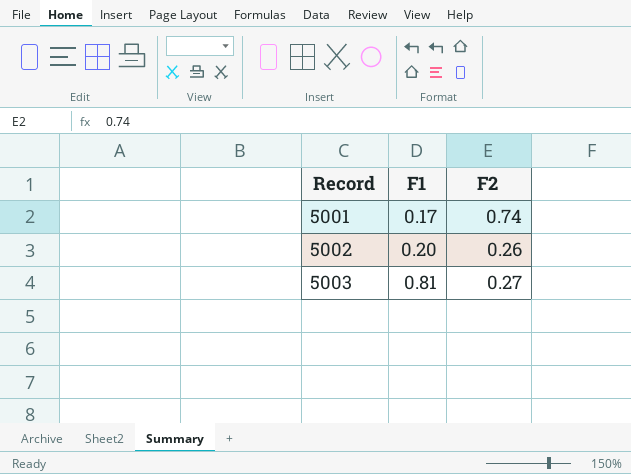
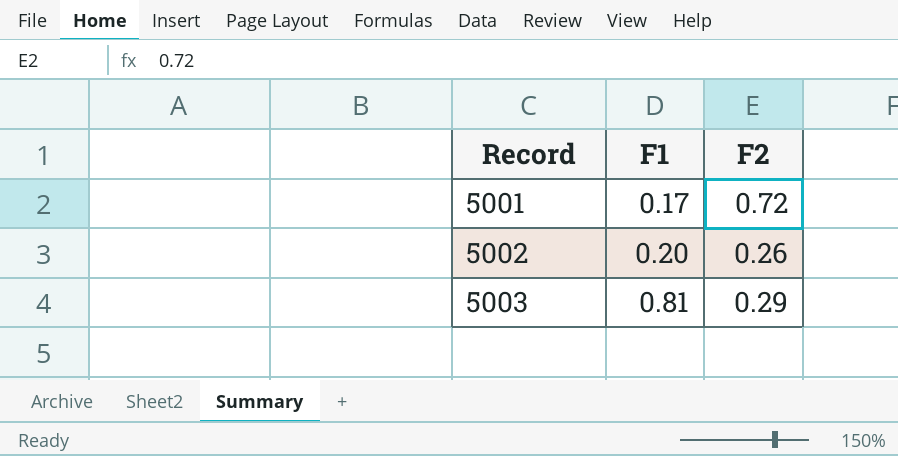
5001 | F2: 0.74 -> 0.72
5003 | F2: 0.27 -> 0.29

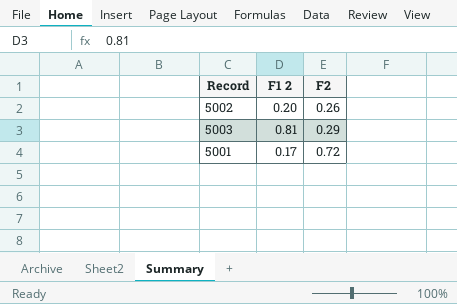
row order: Record ascending -> F2 ascending
column name: F1 -> F1 2

